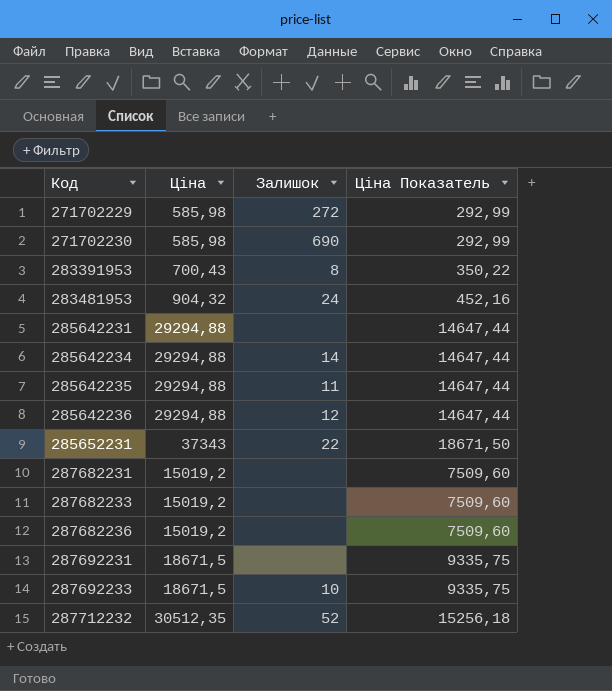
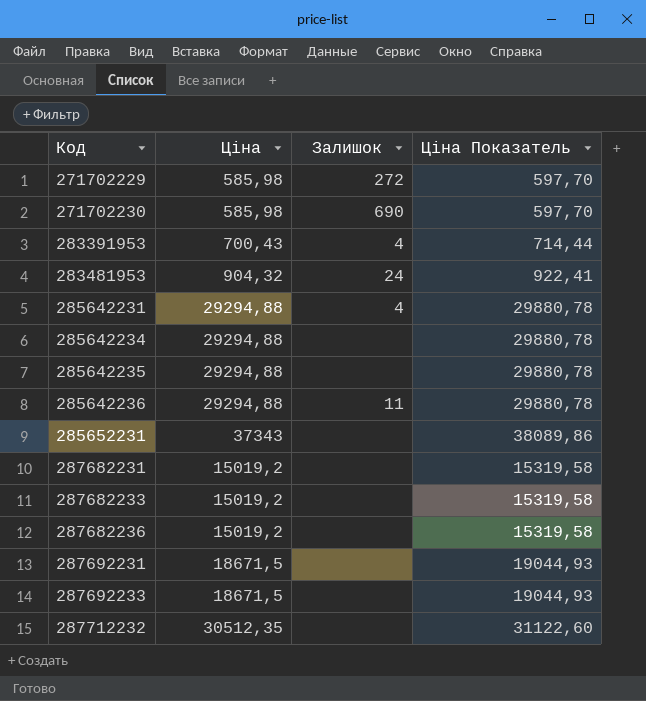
column Ціна Показатель | formula: [Ціна] * 0,5 -> [Ціна] * 1,02
283391953 | Залишок: 8 -> 4
285642231 | Залишок: none -> 4
285642234 | Залишок: 14 -> none
285642235 | Залишок: 11 -> none
285642236 | Залишок: 12 -> 11
285652231 | Залишок: 22 -> none
287692233 | Залишок: 10 -> none
287712232 | Залишок: 52 -> none

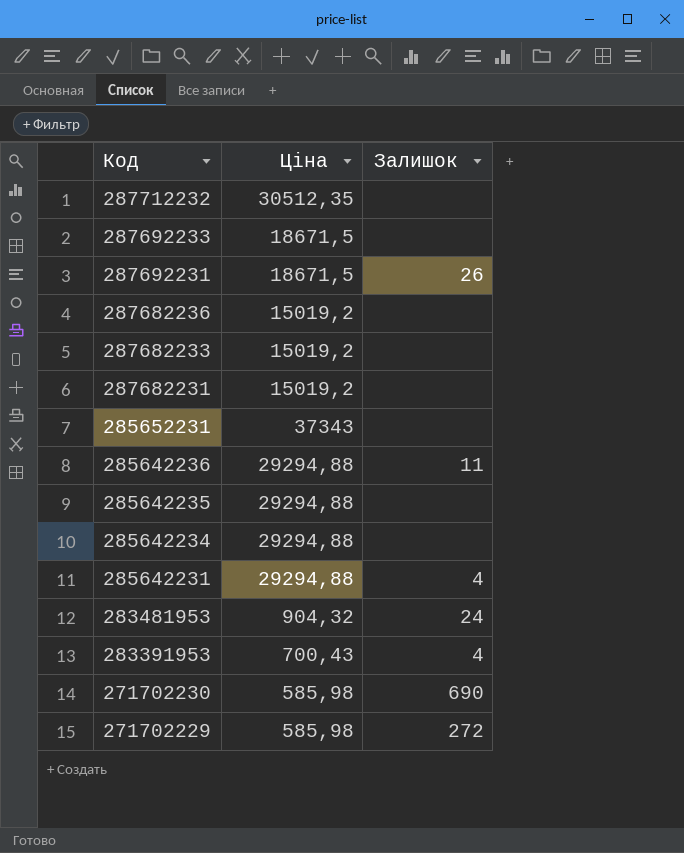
row order: Код ascending -> Код descending
column Ціна Показатель | formula: [Ціна] * 1,02 -> none
287692231 | Залишок: none -> 26

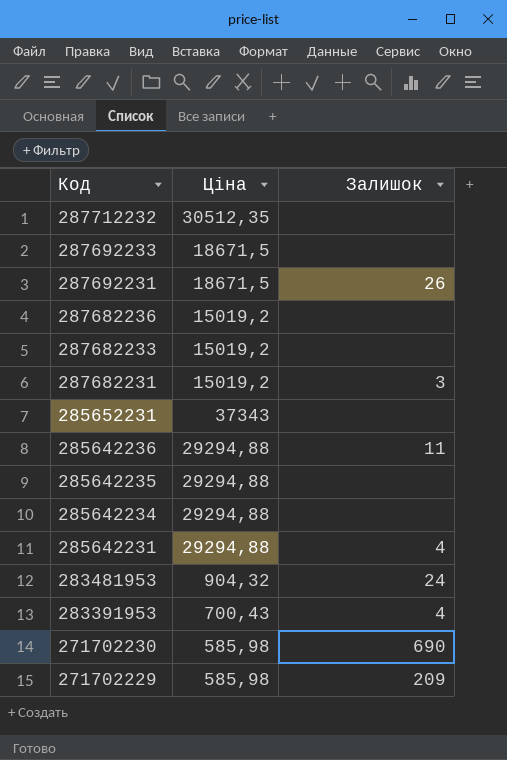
287682231 | Залишок: none -> 3
271702229 | Залишок: 272 -> 209

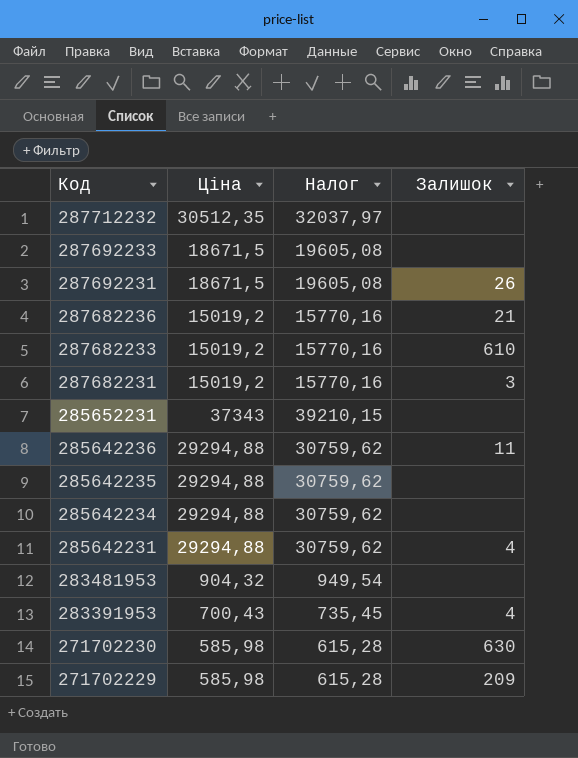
column Налог | formula: none -> [Ціна] * 1,05
287682236 | Залишок: none -> 21
287682233 | Залишок: none -> 610
283481953 | Залишок: 24 -> none
271702230 | Залишок: 690 -> 630

